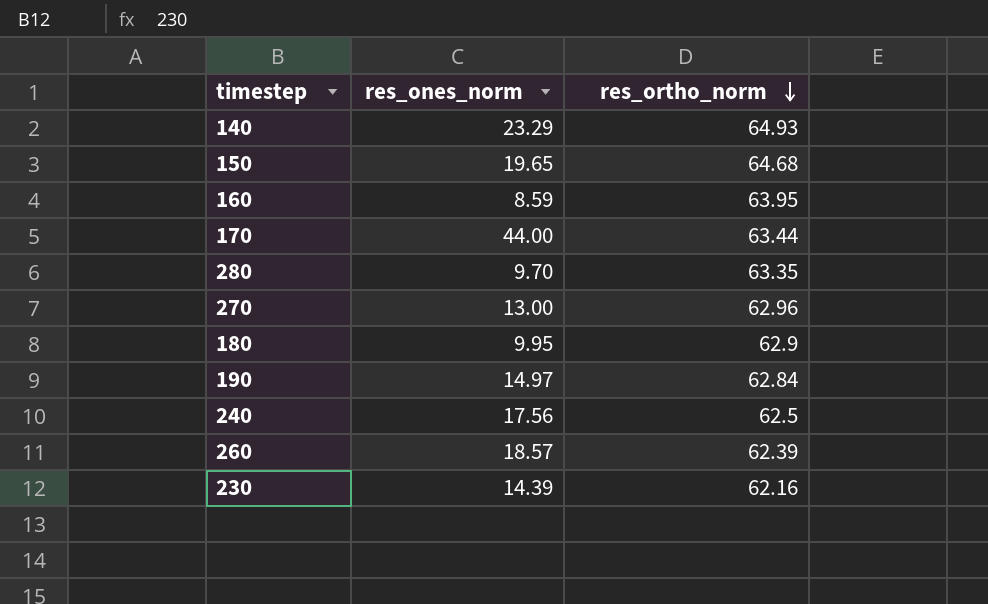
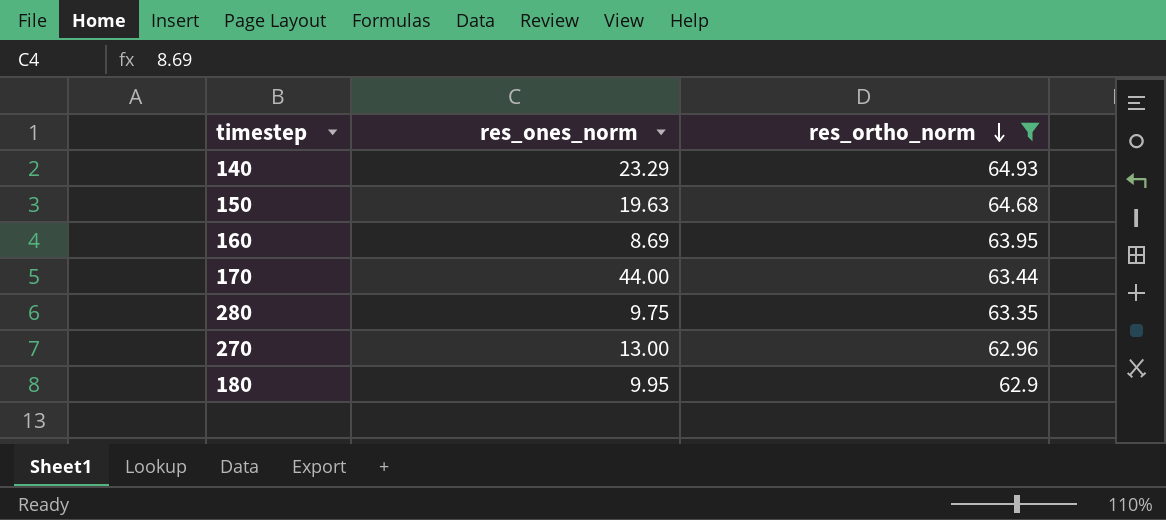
filter: none -> res_ortho_norm >= 62.9
150 | res_ones_norm: 19.65 -> 19.63
160 | res_ones_norm: 8.59 -> 8.69
280 | res_ones_norm: 9.70 -> 9.75

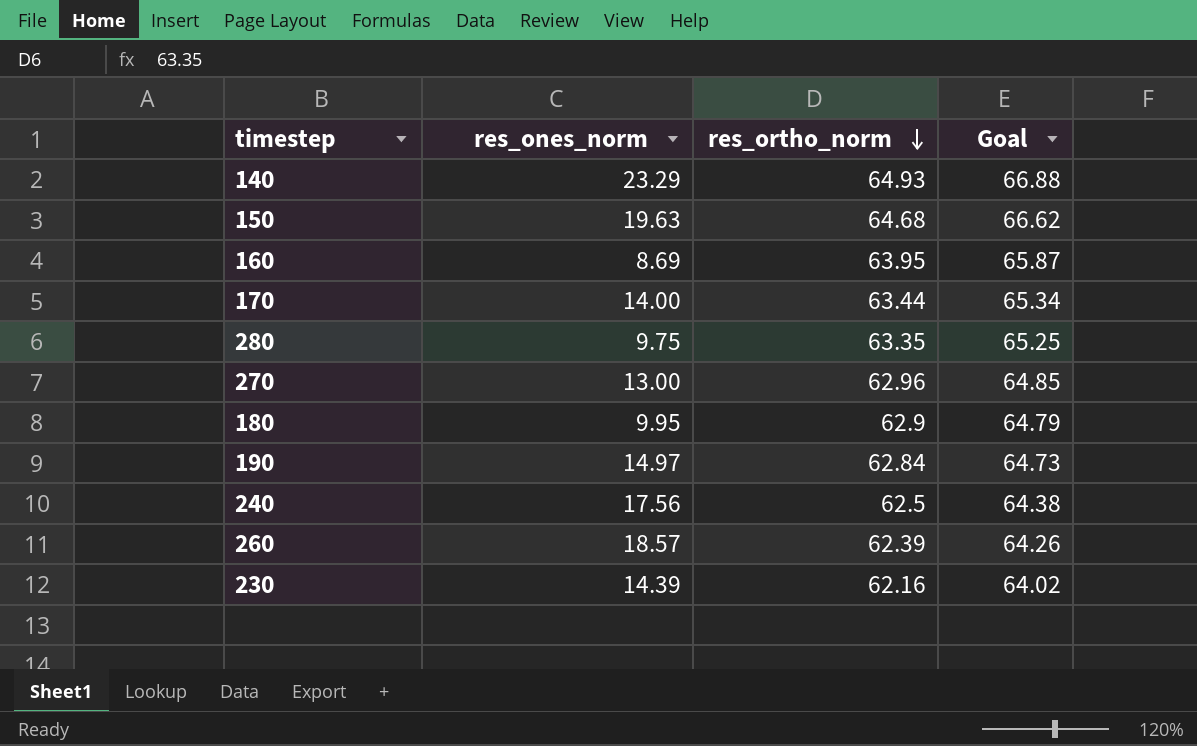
filter: res_ortho_norm >= 62.9 -> none
column Goal | formula: none -> [res_ortho_norm] * 1.03
170 | res_ones_norm: 44.00 -> 14.00

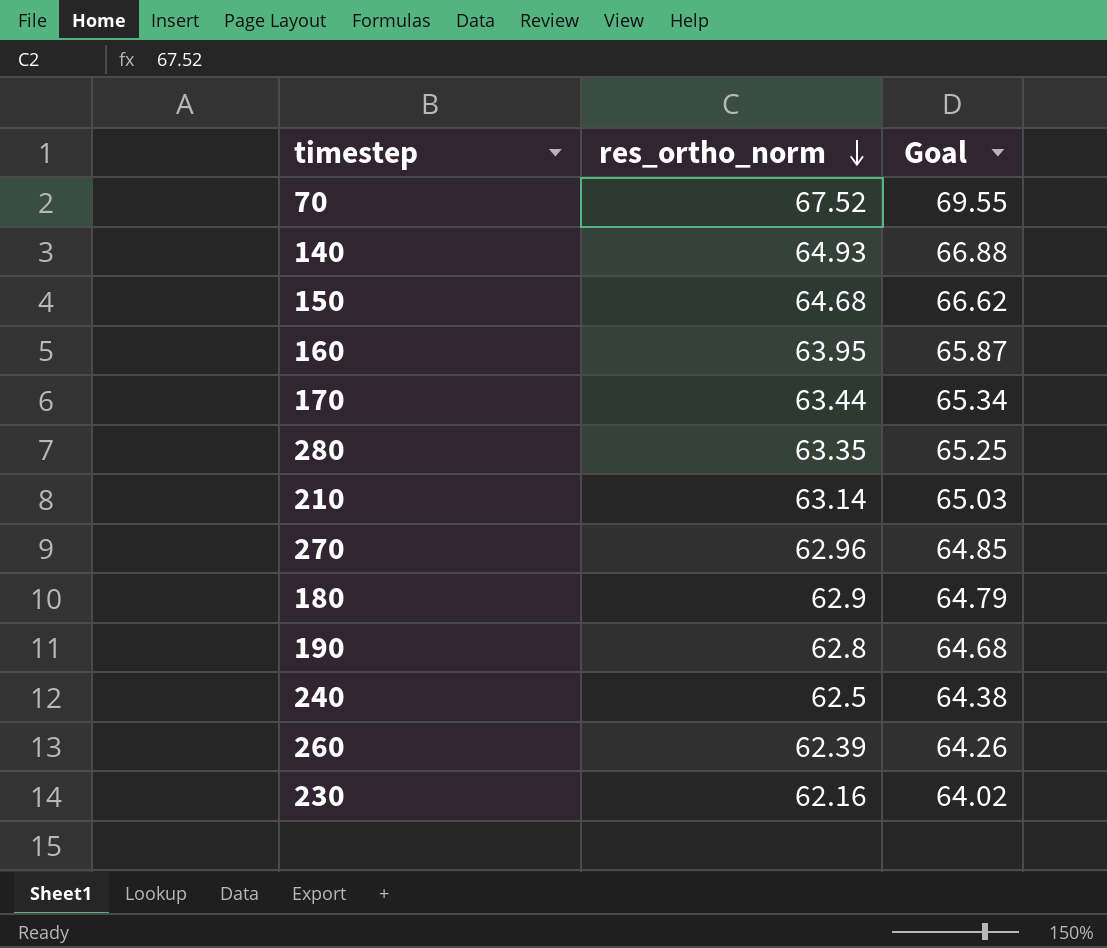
column res_ones_norm | position: 2 -> none
row 70: none -> 67.52 | 69.55
row 210: none -> 63.14 | 65.03
190 | res_ortho_norm: 62.84 -> 62.8
190 | Goal: 64.73 -> 64.68

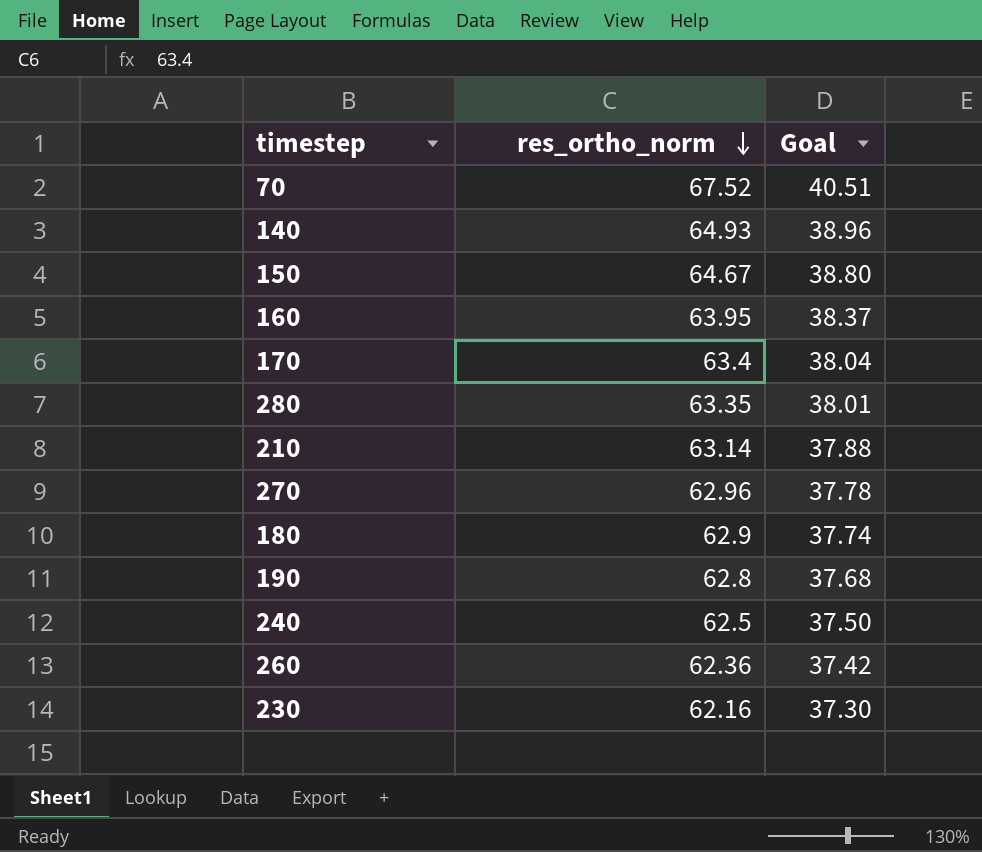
column Goal | formula: [res_ortho_norm] * 1.03 -> [res_ortho_norm] * 0.6
150 | res_ortho_norm: 64.68 -> 64.67
170 | res_ortho_norm: 63.44 -> 63.4
260 | res_ortho_norm: 62.39 -> 62.36

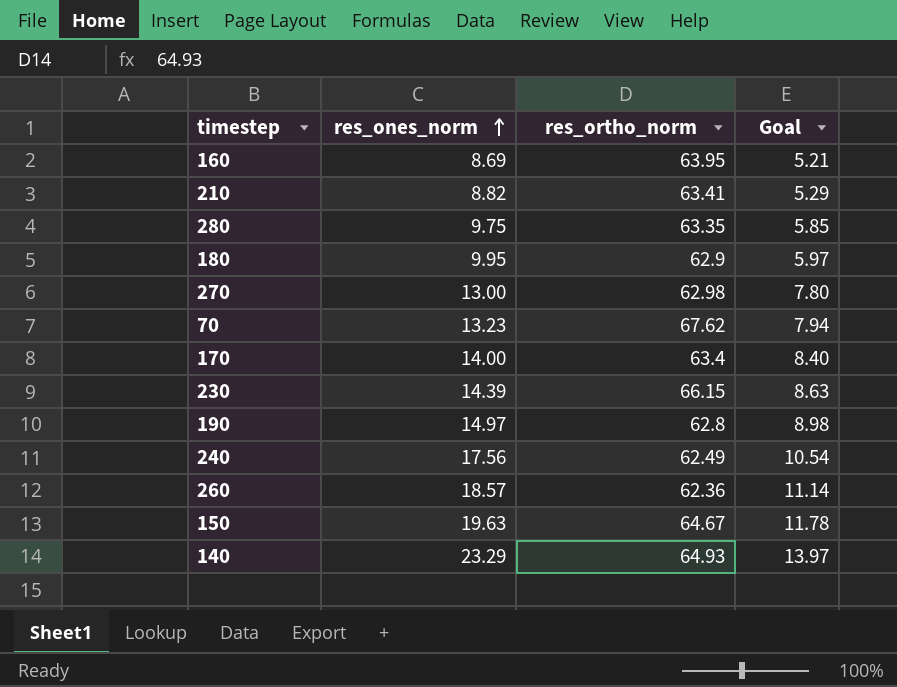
row order: res_ortho_norm descending -> res_ones_norm ascending
column res_ones_norm | position: none -> 2
column Goal | formula: [res_ortho_norm] * 0.6 -> [res_ones_norm] * 0.6
210 | res_ortho_norm: 63.14 -> 63.41
270 | res_ortho_norm: 62.96 -> 62.98
70 | res_ortho_norm: 67.52 -> 67.62
230 | res_ortho_norm: 62.16 -> 66.15
240 | res_ortho_norm: 62.5 -> 62.49

